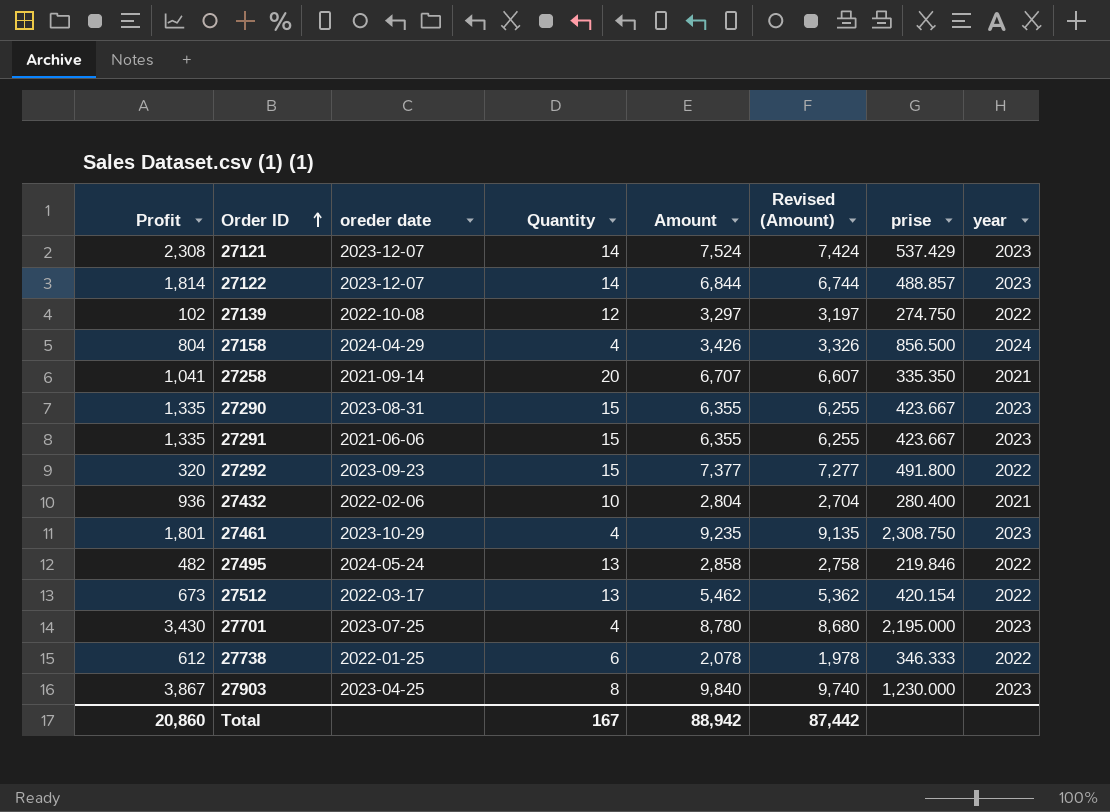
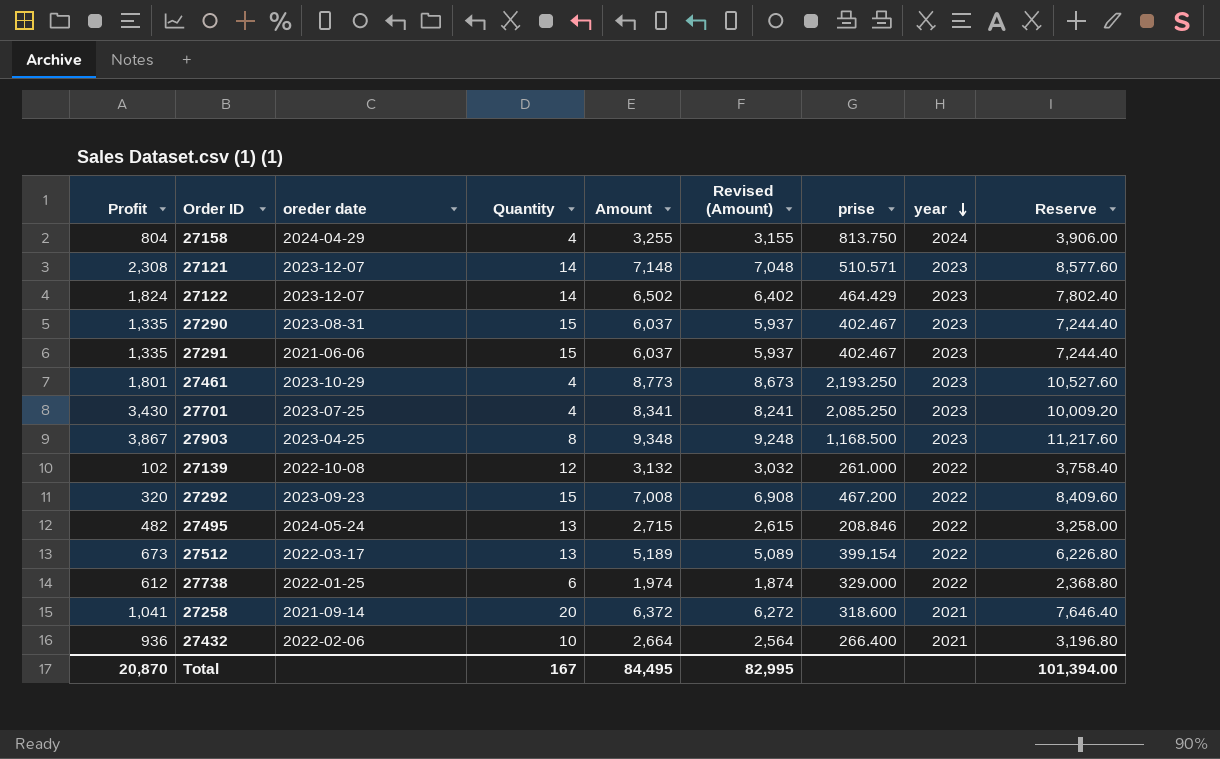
row order: Order ID ascending -> year descending
column Reserve | formula: none -> [Amount] * 1.2
27158 | Amount: 3,426 -> 3,255
27158 | Revised (Amount): 3,326 -> 3,155
27158 | prise: 856.500 -> 813.750
27121 | Amount: 7,524 -> 7,148
27121 | Revised (Amount): 7,424 -> 7,048
27121 | prise: 537.429 -> 510.571
27122 | Profit: 1,814 -> 1,824
27122 | Amount: 6,844 -> 6,502
27122 | Revised (Amount): 6,744 -> 6,402
27122 | prise: 488.857 -> 464.429
27290 | Amount: 6,355 -> 6,037
27290 | Revised (Amount): 6,255 -> 5,937
27290 | prise: 423.667 -> 402.467
27291 | Amount: 6,355 -> 6,037
27291 | Revised (Amount): 6,255 -> 5,937
27291 | prise: 423.667 -> 402.467
27461 | Amount: 9,235 -> 8,773
27461 | Revised (Amount): 9,135 -> 8,673
27461 | prise: 2,308.750 -> 2,193.250
27701 | Amount: 8,780 -> 8,341
27701 | Revised (Amount): 8,680 -> 8,241
27701 | prise: 2,195.000 -> 2,085.250
27903 | Amount: 9,840 -> 9,348
27903 | Revised (Amount): 9,740 -> 9,248
27903 | prise: 1,230.000 -> 1,168.500
27139 | Amount: 3,297 -> 3,132
27139 | Revised (Amount): 3,197 -> 3,032
27139 | prise: 274.750 -> 261.000
27292 | Amount: 7,377 -> 7,008
27292 | Revised (Amount): 7,277 -> 6,908
27292 | prise: 491.800 -> 467.200
27495 | Amount: 2,858 -> 2,715
27495 | Revised (Amount): 2,758 -> 2,615
27495 | prise: 219.846 -> 208.846
27512 | Amount: 5,462 -> 5,189
27512 | Revised (Amount): 5,362 -> 5,089
27512 | prise: 420.154 -> 399.154
27738 | Amount: 2,078 -> 1,974
27738 | Revised (Amount): 1,978 -> 1,874
27738 | prise: 346.333 -> 329.000
27258 | Amount: 6,707 -> 6,372
27258 | Revised (Amount): 6,607 -> 6,272
27258 | prise: 335.350 -> 318.600
27432 | Amount: 2,804 -> 2,664
27432 | Revised (Amount): 2,704 -> 2,564
27432 | prise: 280.400 -> 266.400
Total | Profit: 20,860 -> 20,870
Total | Amount: 88,942 -> 84,495
Total | Revised (Amount): 87,442 -> 82,995

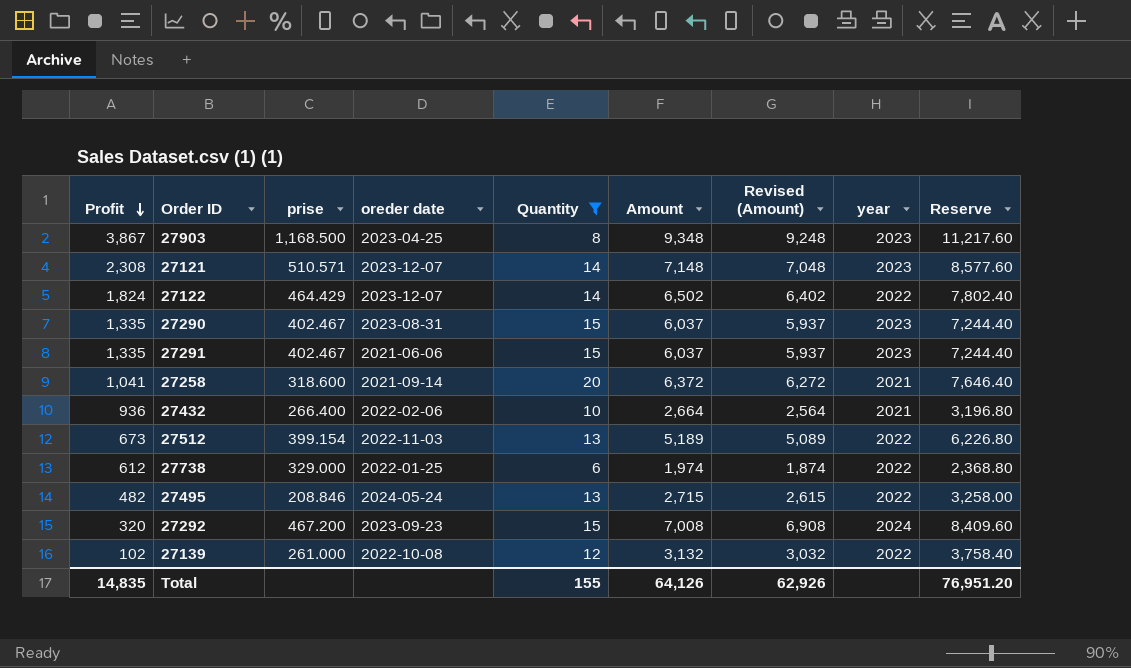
filter: none -> Quantity != 4
row order: year descending -> Profit descending
column prise | position: 7 -> 3
27122 | year: 2023 -> 2022
27512 | oreder date: 2022-03-17 -> 2022-11-03
27292 | year: 2022 -> 2024
Total | Profit: 20,870 -> 14,835
Total | Quantity: 167 -> 155
Total | Amount: 84,495 -> 64,126
Total | Revised (Amount): 82,995 -> 62,926
Total | Reserve: 101,394.00 -> 76,951.20

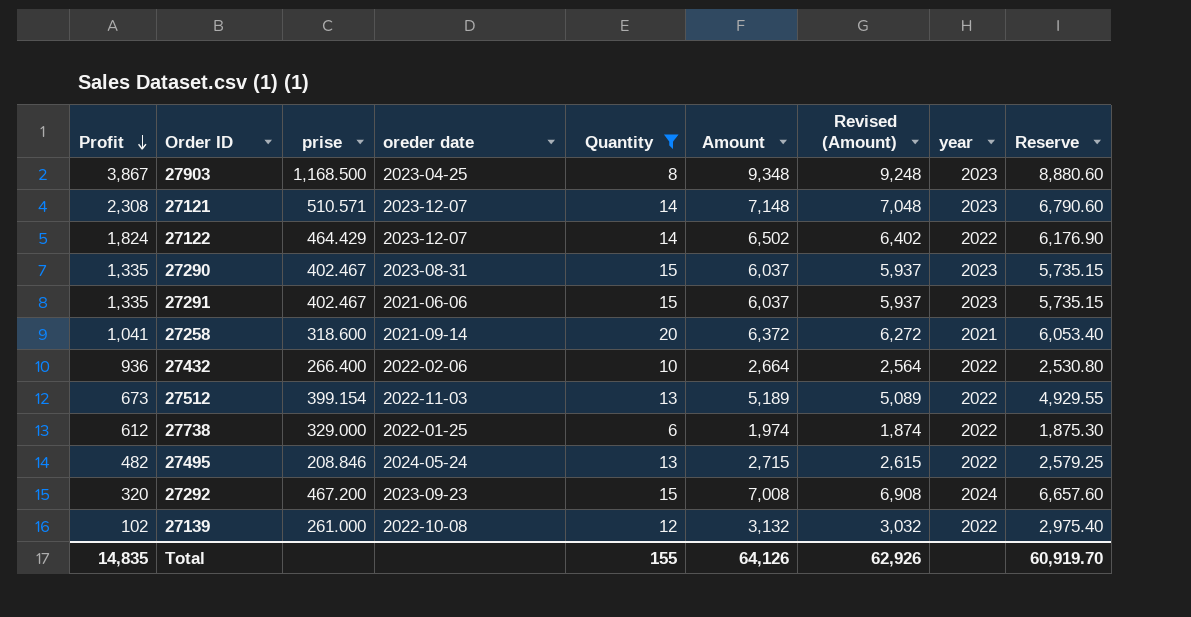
column Reserve | formula: [Amount] * 1.2 -> [Amount] * 0.95
27432 | year: 2021 -> 2022
Total | Reserve: 76,951.20 -> 60,919.70

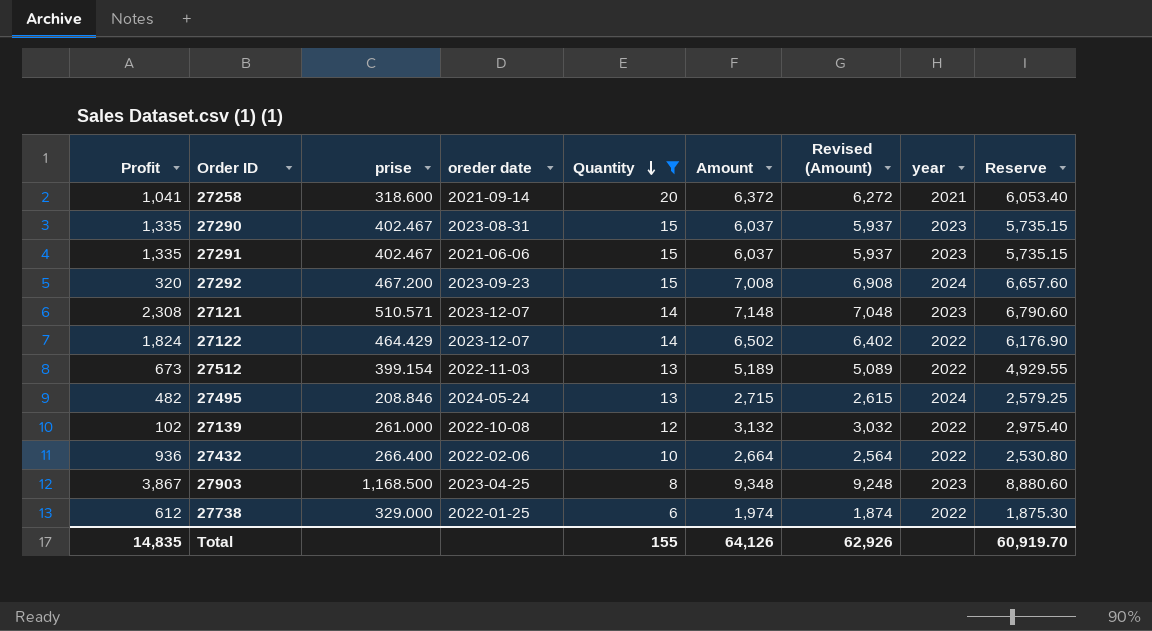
row order: Profit descending -> Quantity descending
27495 | year: 2022 -> 2024

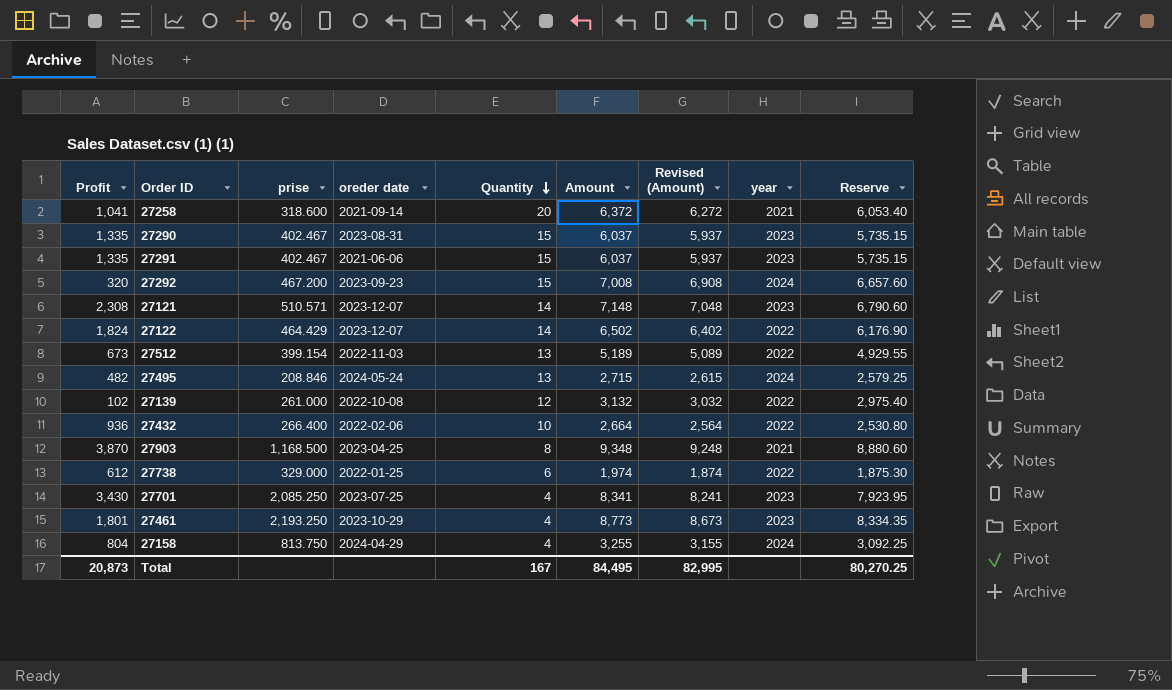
filter: Quantity != 4 -> none
27903 | Profit: 3,867 -> 3,870
27903 | year: 2023 -> 2021
Total | Profit: 14,835 -> 20,873
Total | Quantity: 155 -> 167
Total | Amount: 64,126 -> 84,495
Total | Revised (Amount): 62,926 -> 82,995
Total | Reserve: 60,919.70 -> 80,270.25

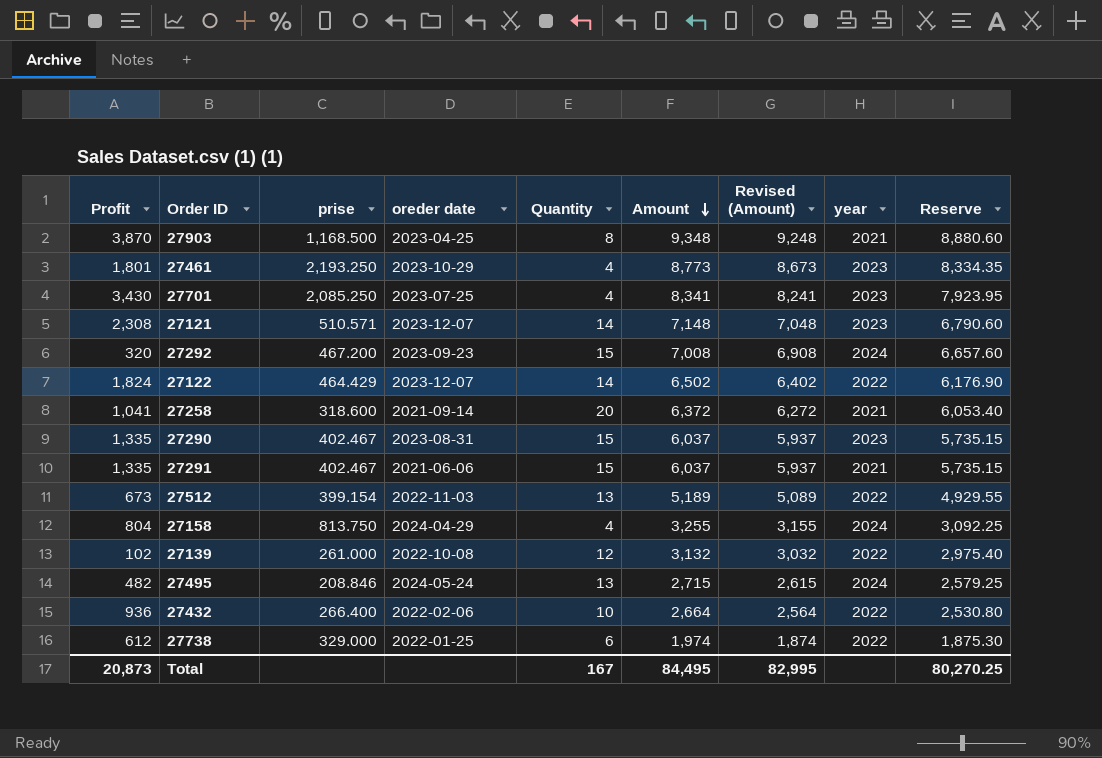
row order: Quantity descending -> Amount descending
27291 | year: 2023 -> 2021

